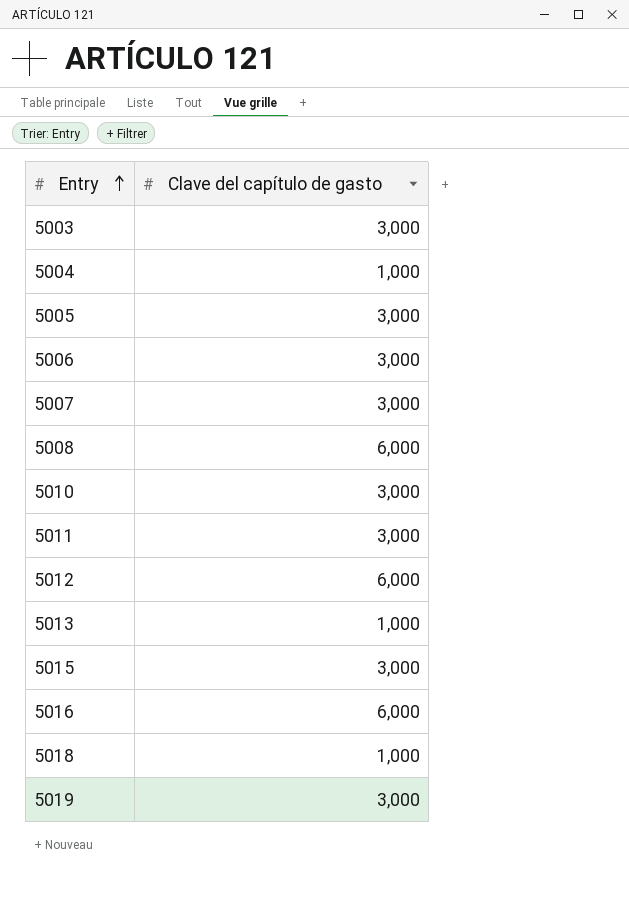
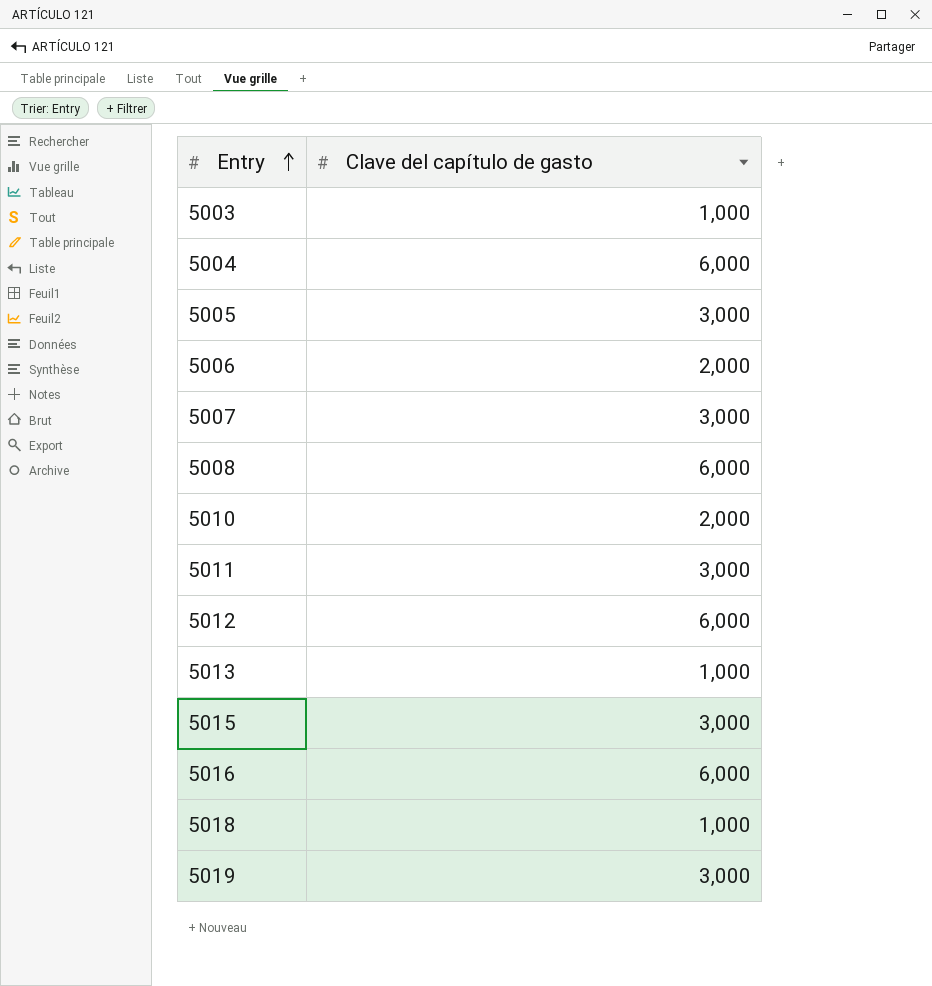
5003 | Clave del capítulo de gasto: 3,000 -> 1,000
5004 | Clave del capítulo de gasto: 1,000 -> 6,000
5006 | Clave del capítulo de gasto: 3,000 -> 2,000
5010 | Clave del capítulo de gasto: 3,000 -> 2,000

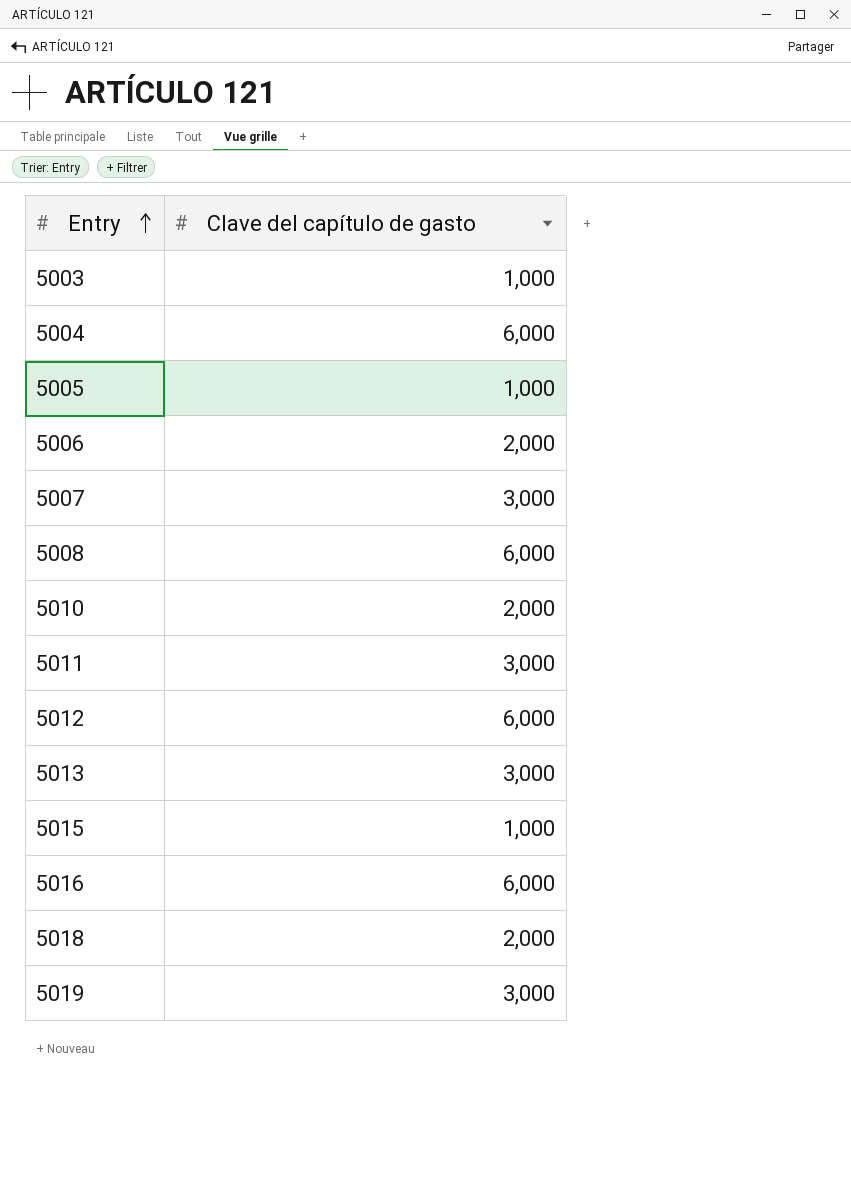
5005 | Clave del capítulo de gasto: 3,000 -> 1,000
5013 | Clave del capítulo de gasto: 1,000 -> 3,000
5015 | Clave del capítulo de gasto: 3,000 -> 1,000
5018 | Clave del capítulo de gasto: 1,000 -> 2,000

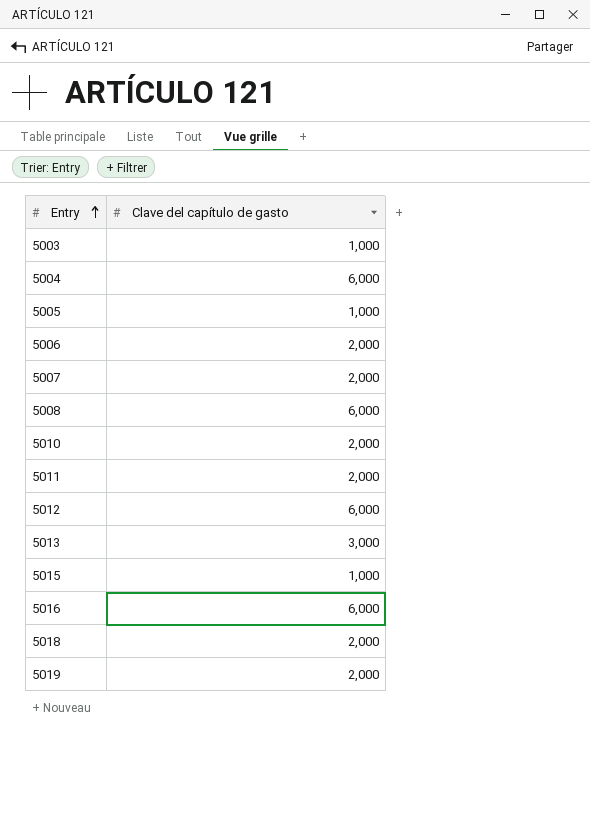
5007 | Clave del capítulo de gasto: 3,000 -> 2,000
5011 | Clave del capítulo de gasto: 3,000 -> 2,000
5019 | Clave del capítulo de gasto: 3,000 -> 2,000

